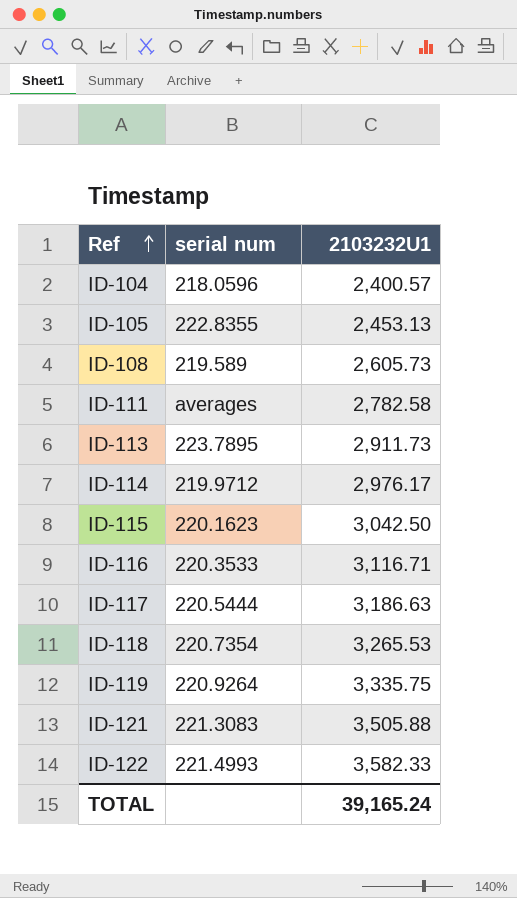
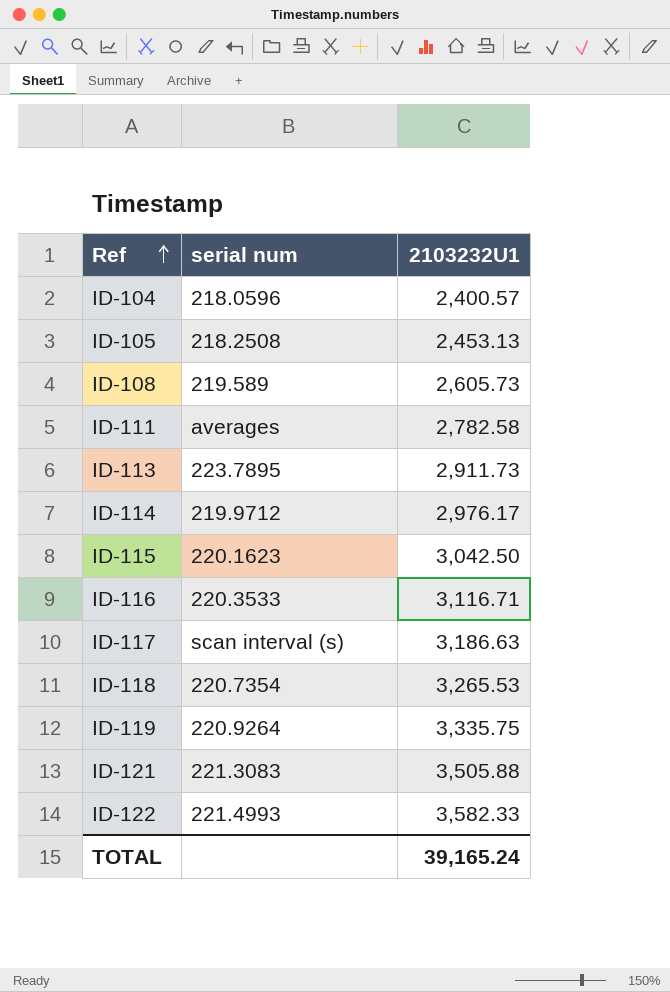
ID-105 | serial num: 222.8355 -> 218.2508
ID-117 | serial num: 220.5444 -> scan interval (s)

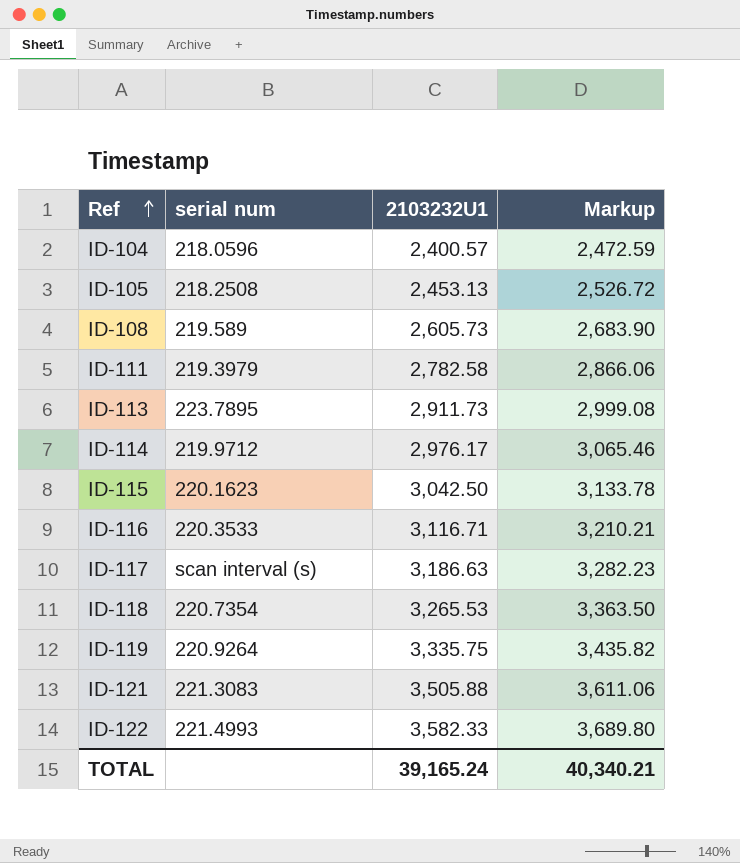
column Markup | formula: none -> [2103232U1] * 1.03
ID-111 | serial num: averages -> 219.3979

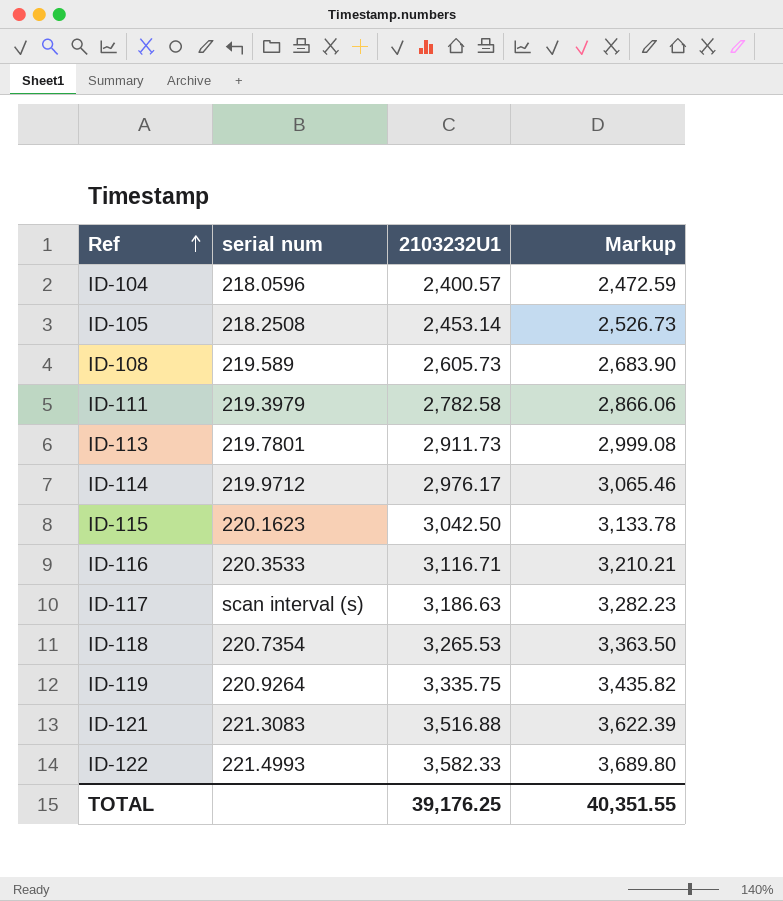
ID-105 | 2103232U1: 2,453.13 -> 2,453.14
ID-105 | Markup: 2,526.72 -> 2,526.73
ID-113 | serial num: 223.7895 -> 219.7801
ID-121 | 2103232U1: 3,505.88 -> 3,516.88
ID-121 | Markup: 3,611.06 -> 3,622.39
TOTAL | 2103232U1: 39,165.24 -> 39,176.25
TOTAL | Markup: 40,340.21 -> 40,351.55

